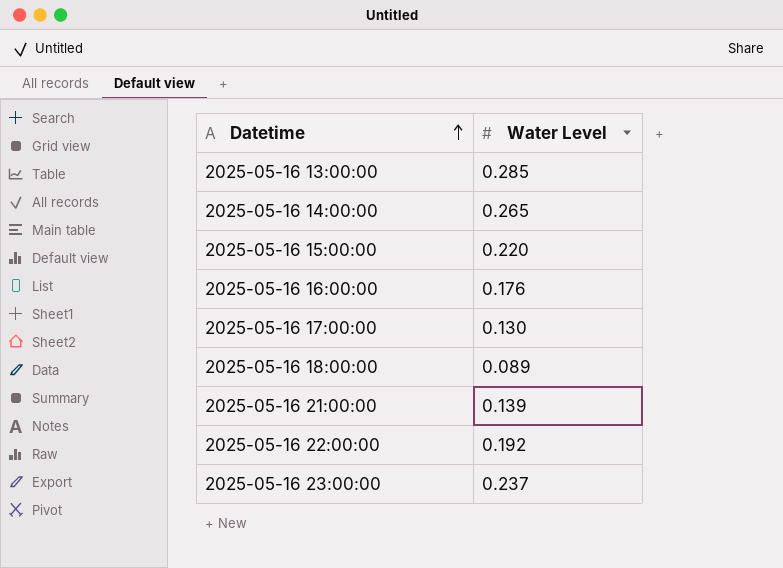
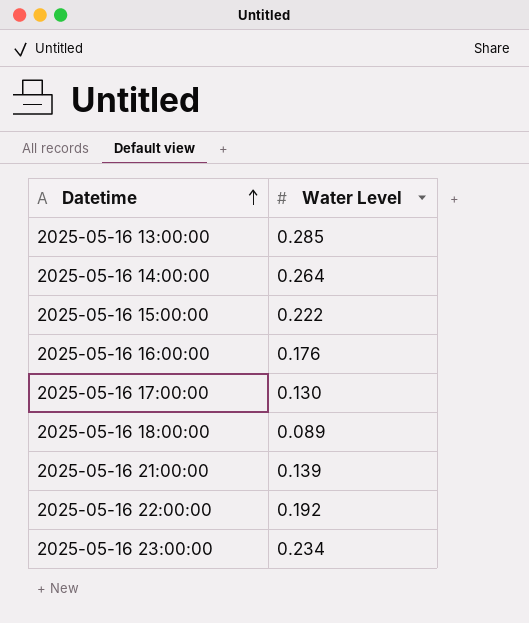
2025-05-16 14:00:00 | Water Level: 0.265 -> 0.264
2025-05-16 15:00:00 | Water Level: 0.220 -> 0.222
2025-05-16 23:00:00 | Water Level: 0.237 -> 0.234

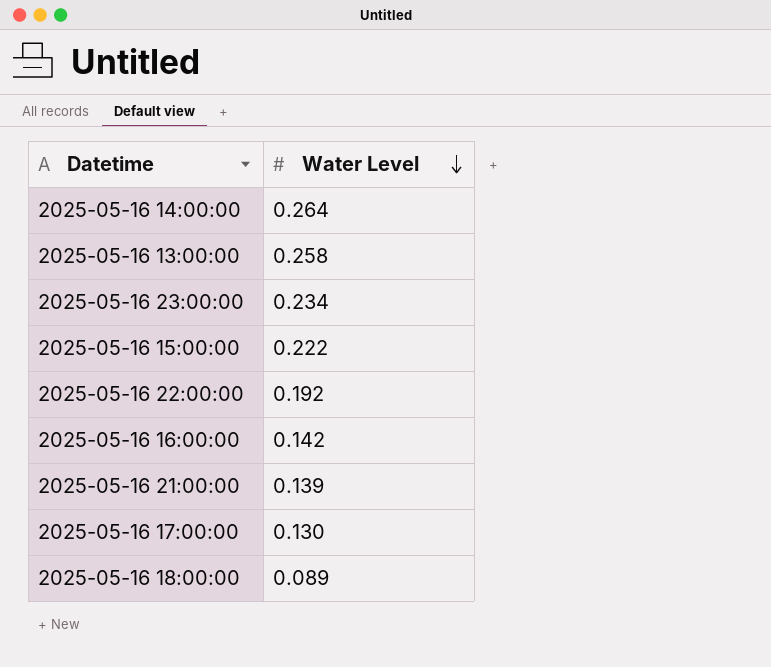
row order: Datetime ascending -> Water Level descending
2025-05-16 13:00:00 | Water Level: 0.285 -> 0.258
2025-05-16 16:00:00 | Water Level: 0.176 -> 0.142

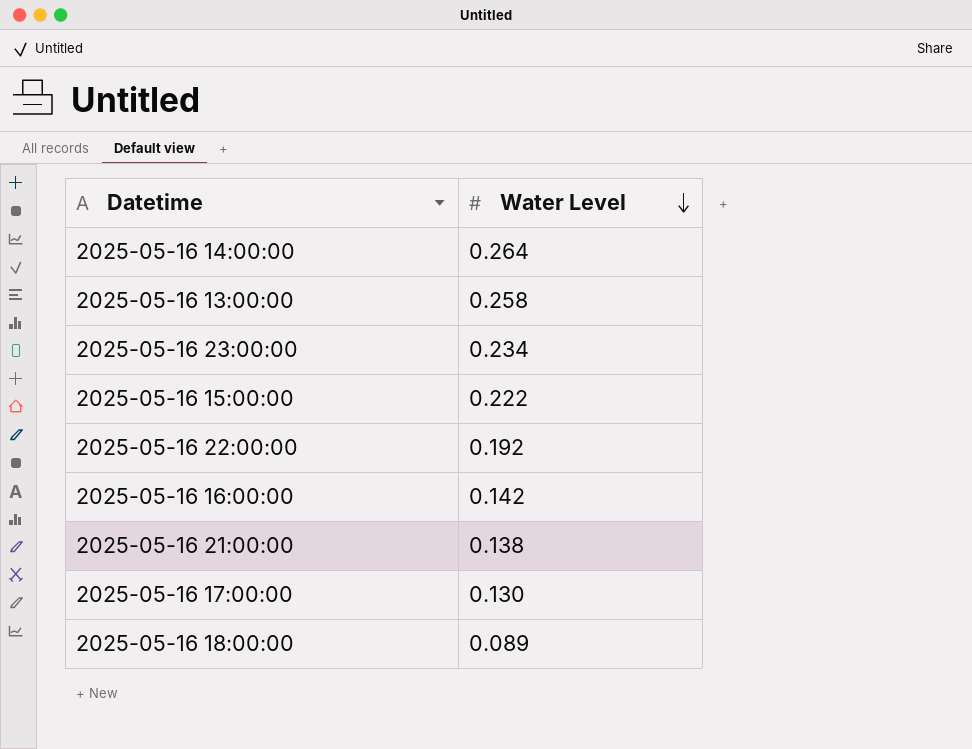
2025-05-16 21:00:00 | Water Level: 0.139 -> 0.138

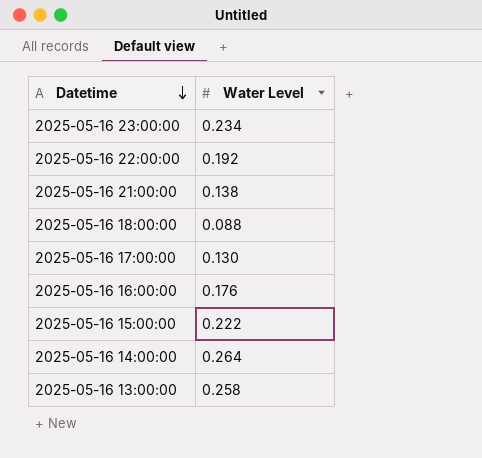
row order: Water Level descending -> Datetime descending
2025-05-16 18:00:00 | Water Level: 0.089 -> 0.088
2025-05-16 16:00:00 | Water Level: 0.142 -> 0.176

